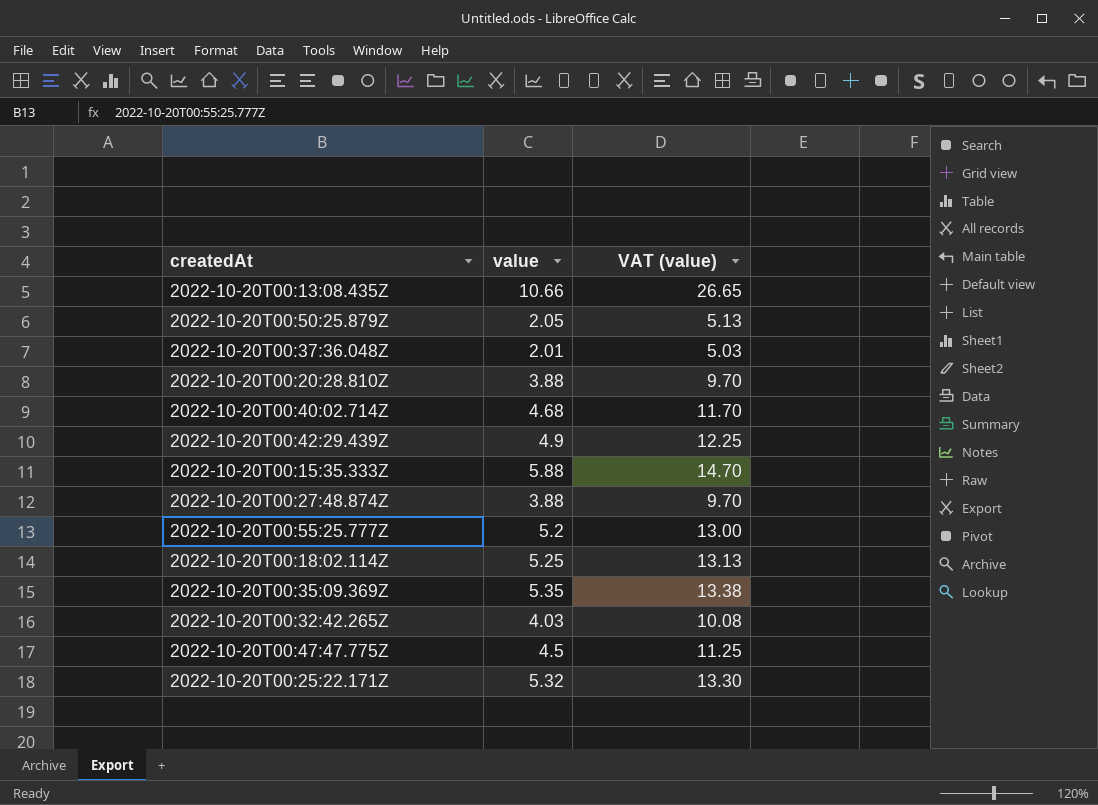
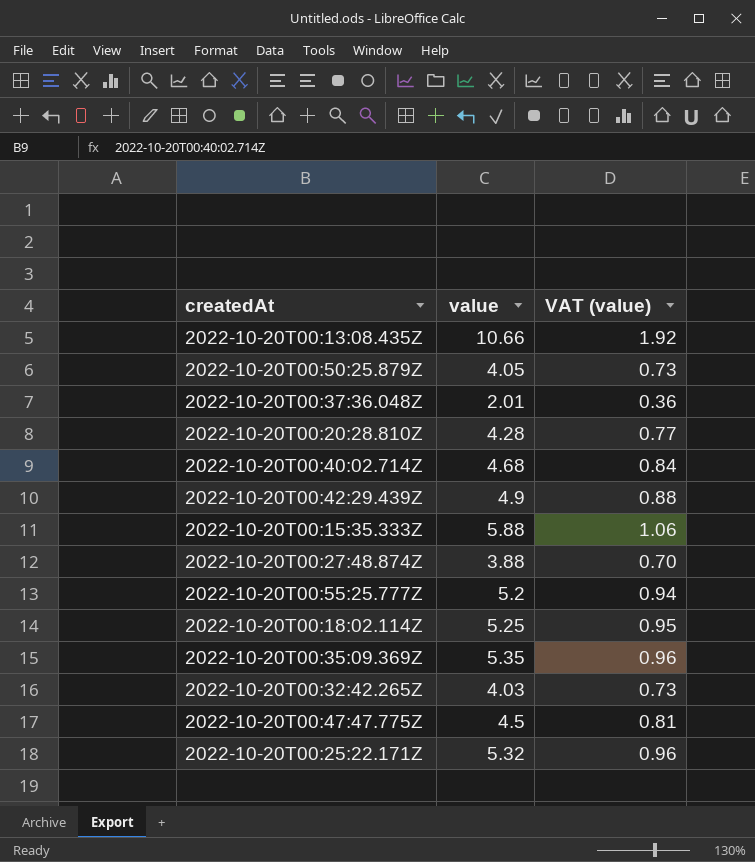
column VAT (value) | formula: [value] * 2.5 -> [value] * 0.18
2022-10-20T00:50:25.879Z | value: 2.05 -> 4.05
2022-10-20T00:20:28.810Z | value: 3.88 -> 4.28

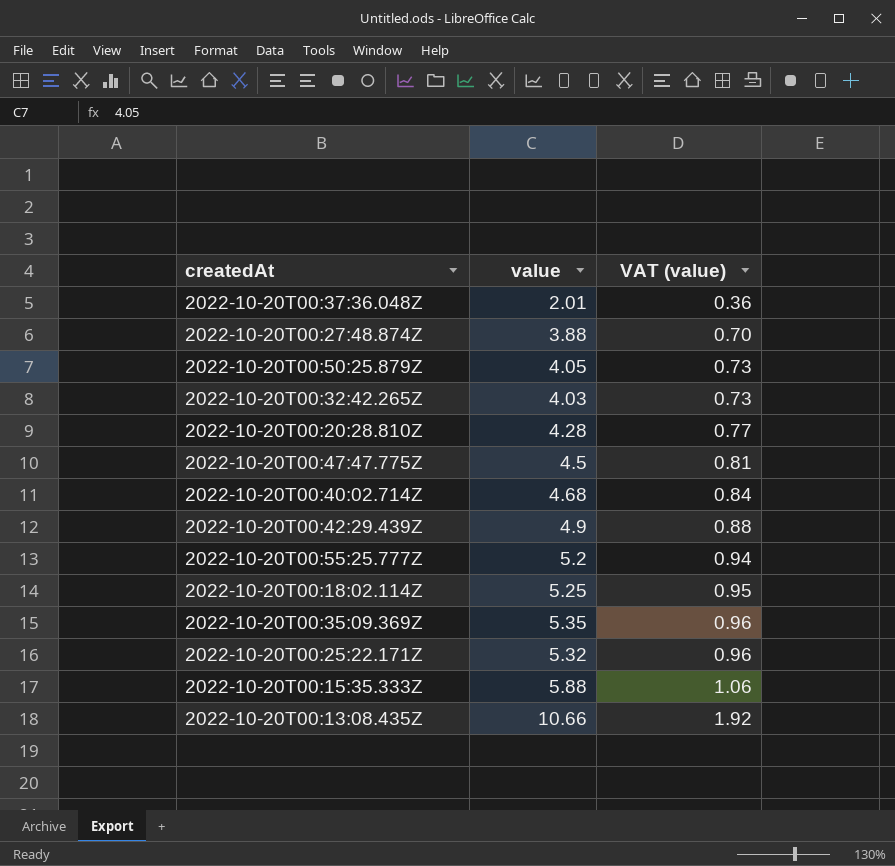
row order: none -> VAT (value) ascending

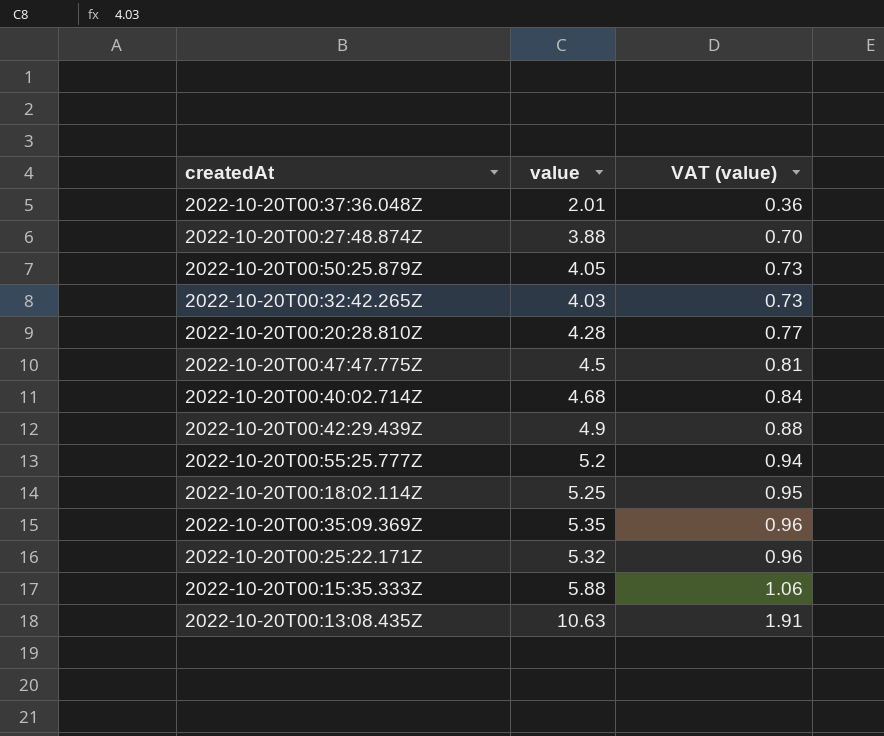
2022-10-20T00:13:08.435Z | value: 10.66 -> 10.63
2022-10-20T00:13:08.435Z | VAT (value): 1.92 -> 1.91

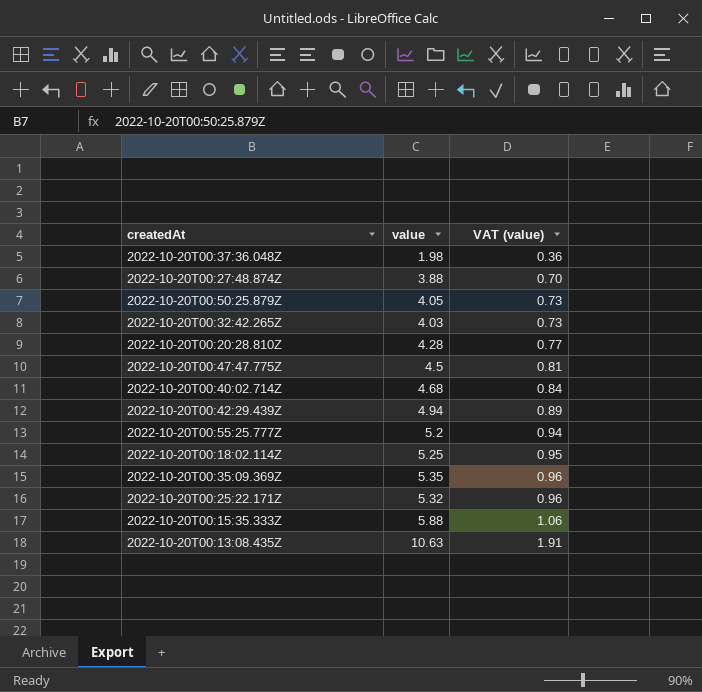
2022-10-20T00:37:36.048Z | value: 2.01 -> 1.98
2022-10-20T00:42:29.439Z | value: 4.9 -> 4.94
2022-10-20T00:42:29.439Z | VAT (value): 0.88 -> 0.89

